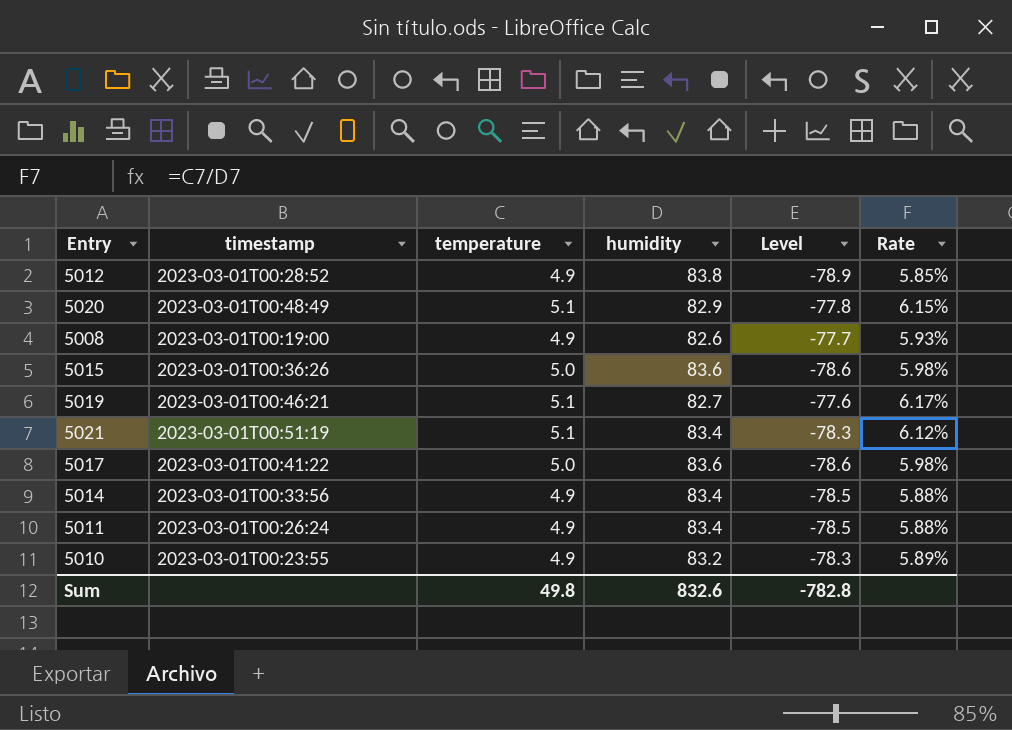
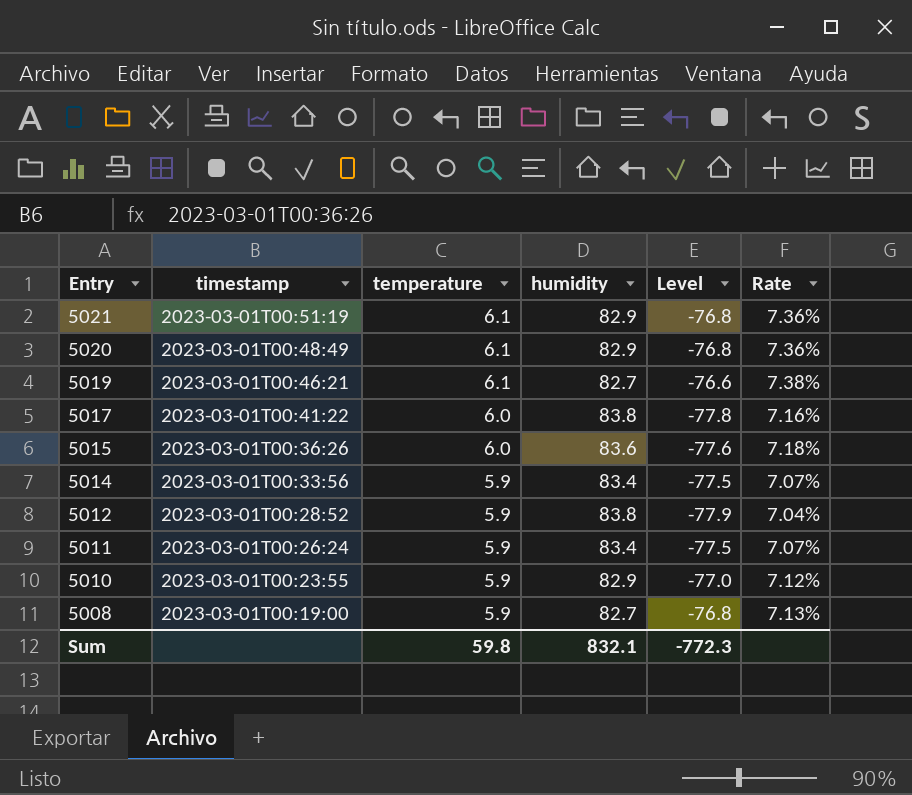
row order: none -> Entry descending
5021 | temperature: 5.1 -> 6.1
5021 | humidity: 83.4 -> 82.9
5021 | Level: -78.3 -> -76.8
5021 | Rate: 6.12% -> 7.36%
5020 | temperature: 5.1 -> 6.1
5020 | Level: -77.8 -> -76.8
5020 | Rate: 6.15% -> 7.36%
5019 | temperature: 5.1 -> 6.1
5019 | Level: -77.6 -> -76.6
5019 | Rate: 6.17% -> 7.38%
5017 | temperature: 5.0 -> 6.0
5017 | humidity: 83.6 -> 83.8
5017 | Level: -78.6 -> -77.8
5017 | Rate: 5.98% -> 7.16%
5015 | temperature: 5.0 -> 6.0
5015 | Level: -78.6 -> -77.6
5015 | Rate: 5.98% -> 7.18%
5014 | temperature: 4.9 -> 5.9
5014 | Level: -78.5 -> -77.5
5014 | Rate: 5.88% -> 7.07%
5012 | temperature: 4.9 -> 5.9
5012 | Level: -78.9 -> -77.9
5012 | Rate: 5.85% -> 7.04%
5011 | temperature: 4.9 -> 5.9
5011 | Level: -78.5 -> -77.5
5011 | Rate: 5.88% -> 7.07%
5010 | temperature: 4.9 -> 5.9
5010 | humidity: 83.2 -> 82.9
5010 | Level: -78.3 -> -77.0
5010 | Rate: 5.89% -> 7.12%
5008 | temperature: 4.9 -> 5.9
5008 | humidity: 82.6 -> 82.7
5008 | Level: -77.7 -> -76.8
5008 | Rate: 5.93% -> 7.13%
Sum | temperature: 49.8 -> 59.8
Sum | humidity: 832.6 -> 832.1
Sum | Level: -782.8 -> -772.3

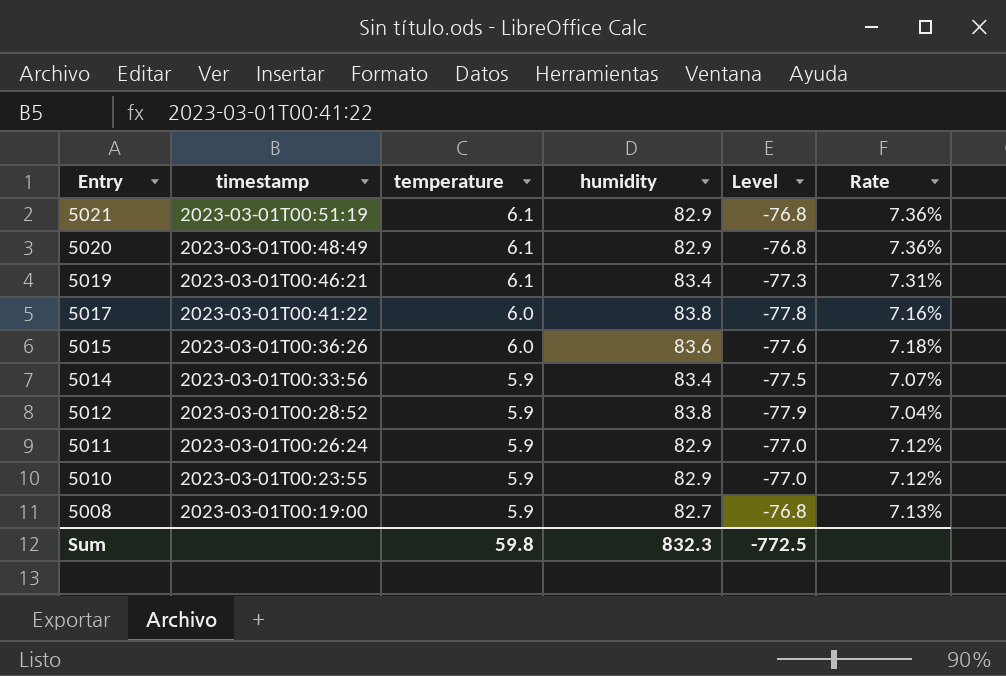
5019 | humidity: 82.7 -> 83.4
5019 | Level: -76.6 -> -77.3
5019 | Rate: 7.38% -> 7.31%
5011 | humidity: 83.4 -> 82.9
5011 | Level: -77.5 -> -77.0
5011 | Rate: 7.07% -> 7.12%
Sum | humidity: 832.1 -> 832.3
Sum | Level: -772.3 -> -772.5

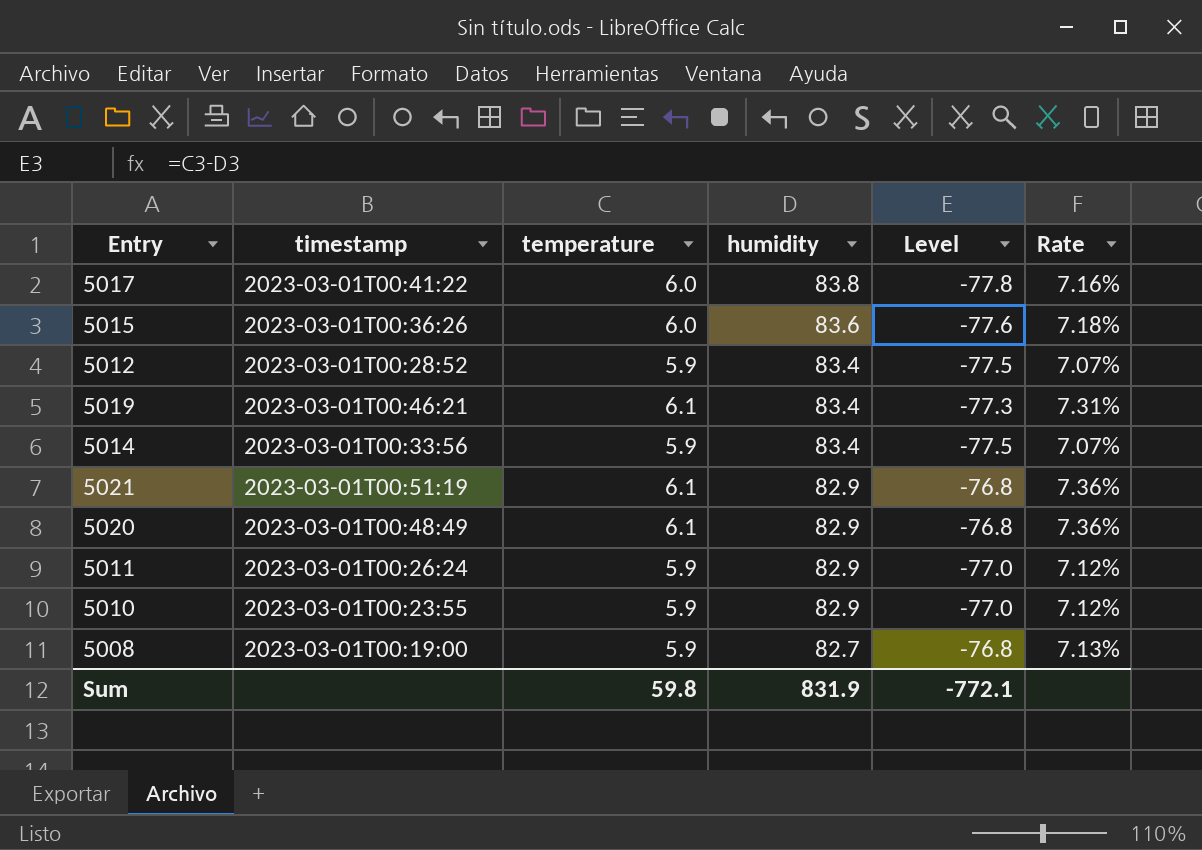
row order: Entry descending -> humidity descending
5012 | humidity: 83.8 -> 83.4
5012 | Level: -77.9 -> -77.5
5012 | Rate: 7.04% -> 7.07%
Sum | humidity: 832.3 -> 831.9
Sum | Level: -772.5 -> -772.1

